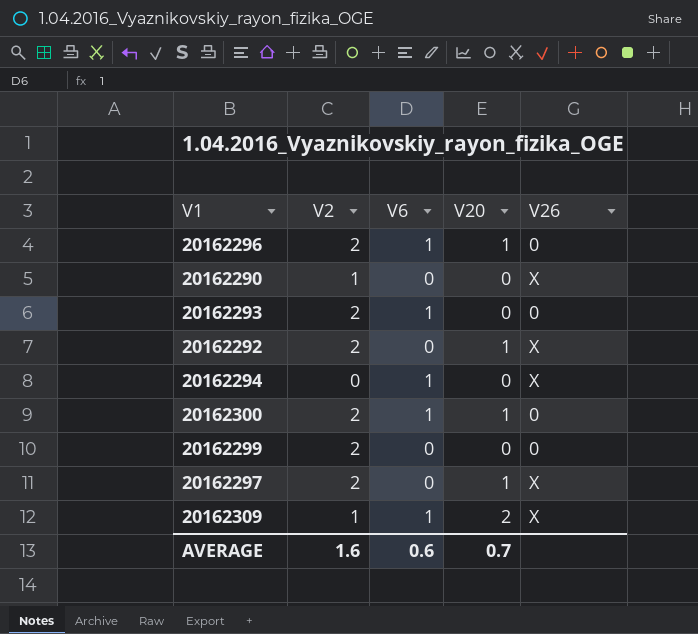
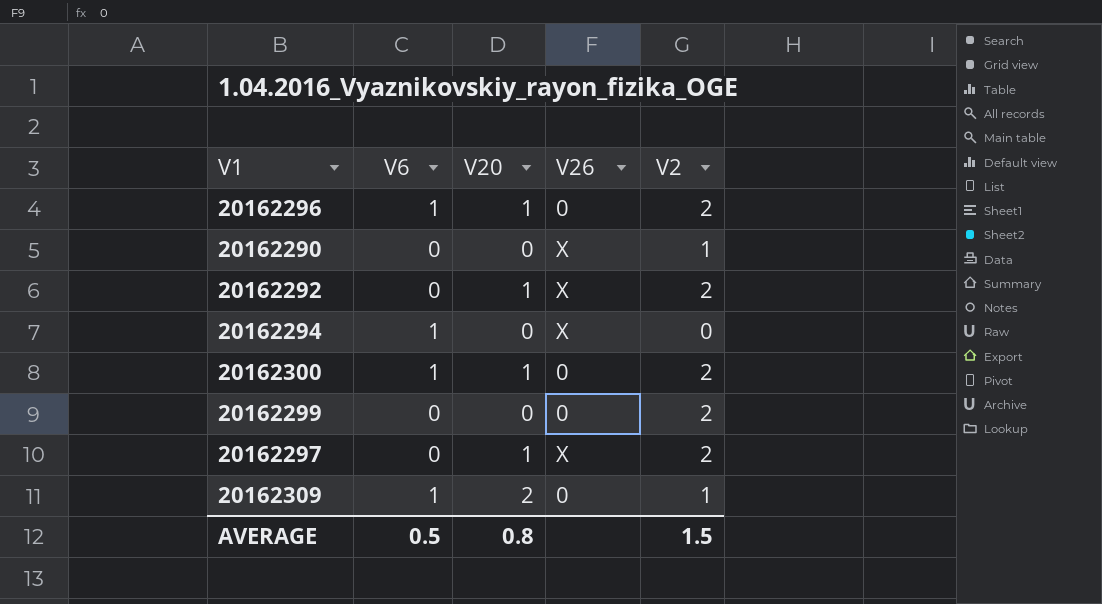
column V2 | position: 2 -> 5
row 20162293: 2 | 1 | 0 | 0 -> none
20162309 | V26: Х -> 0
AVERAGE | V6: 0.6 -> 0.5
AVERAGE | V20: 0.7 -> 0.8
AVERAGE | V2: 1.6 -> 1.5

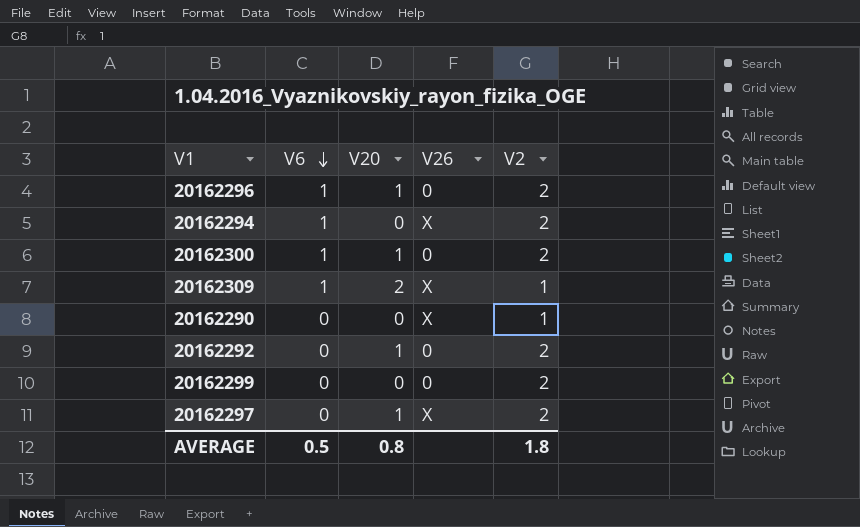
row order: none -> V6 descending
20162294 | V2: 0 -> 2
20162309 | V26: 0 -> Х
20162292 | V26: Х -> 0
AVERAGE | V2: 1.5 -> 1.8

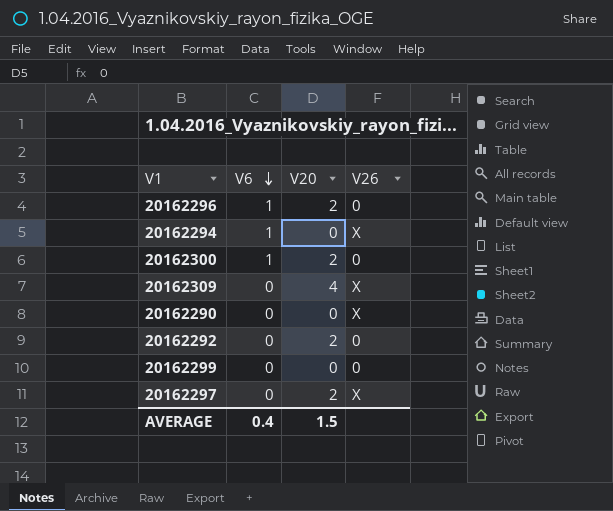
column V2 | position: 5 -> none
20162296 | V20: 1 -> 2
20162300 | V20: 1 -> 2
20162309 | V6: 1 -> 0
20162309 | V20: 2 -> 4
20162292 | V20: 1 -> 2
20162297 | V20: 1 -> 2
AVERAGE | V6: 0.5 -> 0.4
AVERAGE | V20: 0.8 -> 1.5

